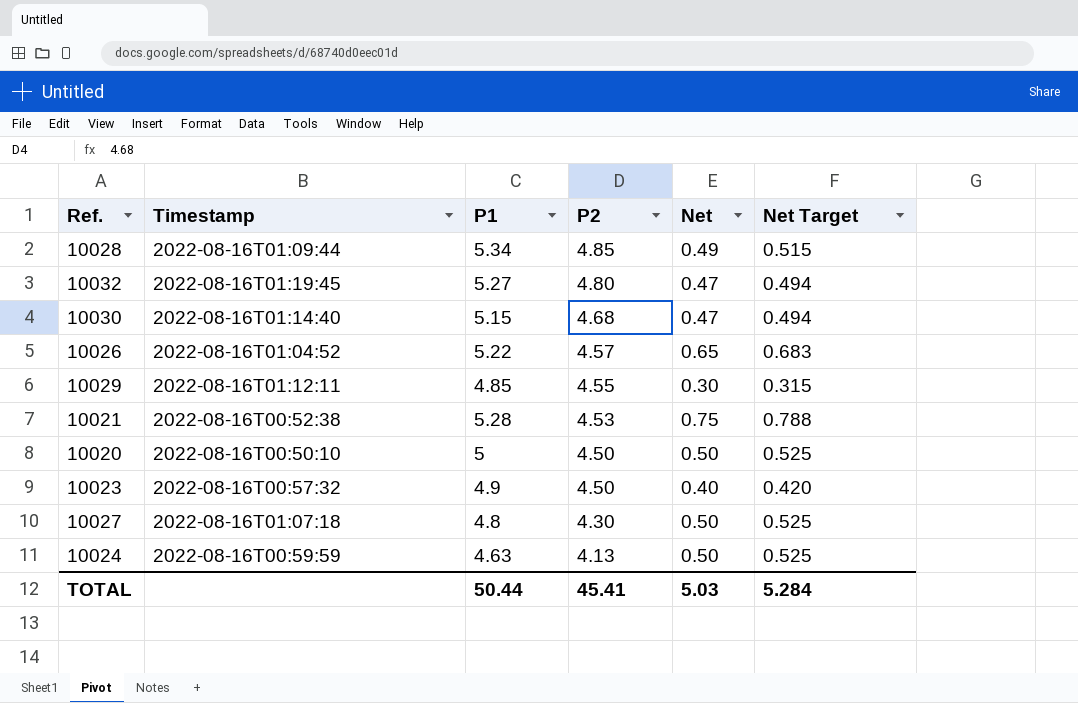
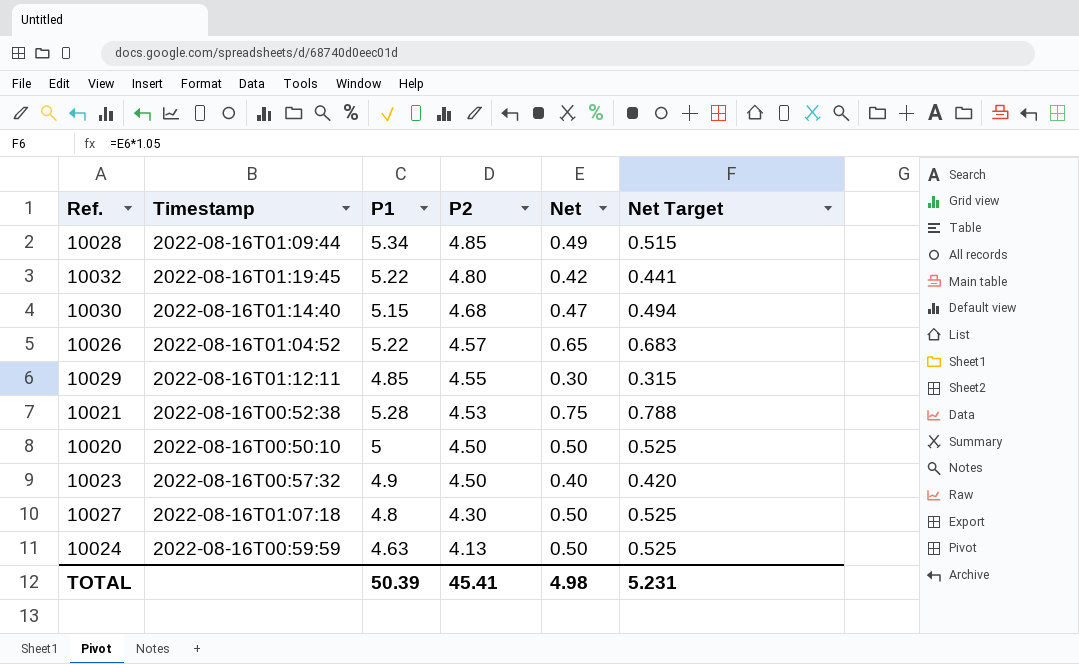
10032 | P1: 5.27 -> 5.22
10032 | Net: 0.47 -> 0.42
10032 | Net Target: 0.494 -> 0.441
TOTAL | P1: 50.44 -> 50.39
TOTAL | Net: 5.03 -> 4.98
TOTAL | Net Target: 5.284 -> 5.231

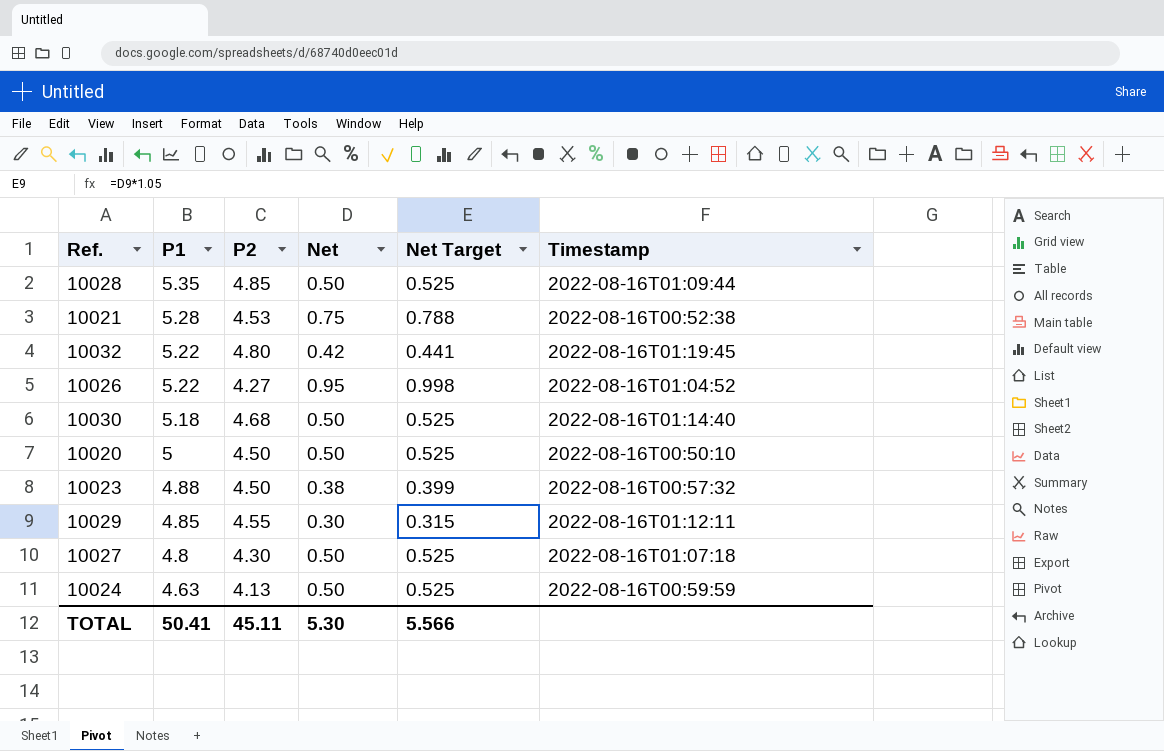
row order: P2 descending -> P1 descending
column Timestamp | position: 2 -> 6
10028 | P1: 5.34 -> 5.35
10028 | Net: 0.49 -> 0.50
10028 | Net Target: 0.515 -> 0.525
10026 | P2: 4.57 -> 4.27
10026 | Net: 0.65 -> 0.95
10026 | Net Target: 0.683 -> 0.998
10030 | P1: 5.15 -> 5.18
10030 | Net: 0.47 -> 0.50
10030 | Net Target: 0.494 -> 0.525
10023 | P1: 4.9 -> 4.88
10023 | Net: 0.40 -> 0.38
10023 | Net Target: 0.420 -> 0.399
TOTAL | P1: 50.39 -> 50.41
TOTAL | P2: 45.41 -> 45.11
TOTAL | Net: 4.98 -> 5.30
TOTAL | Net Target: 5.231 -> 5.566

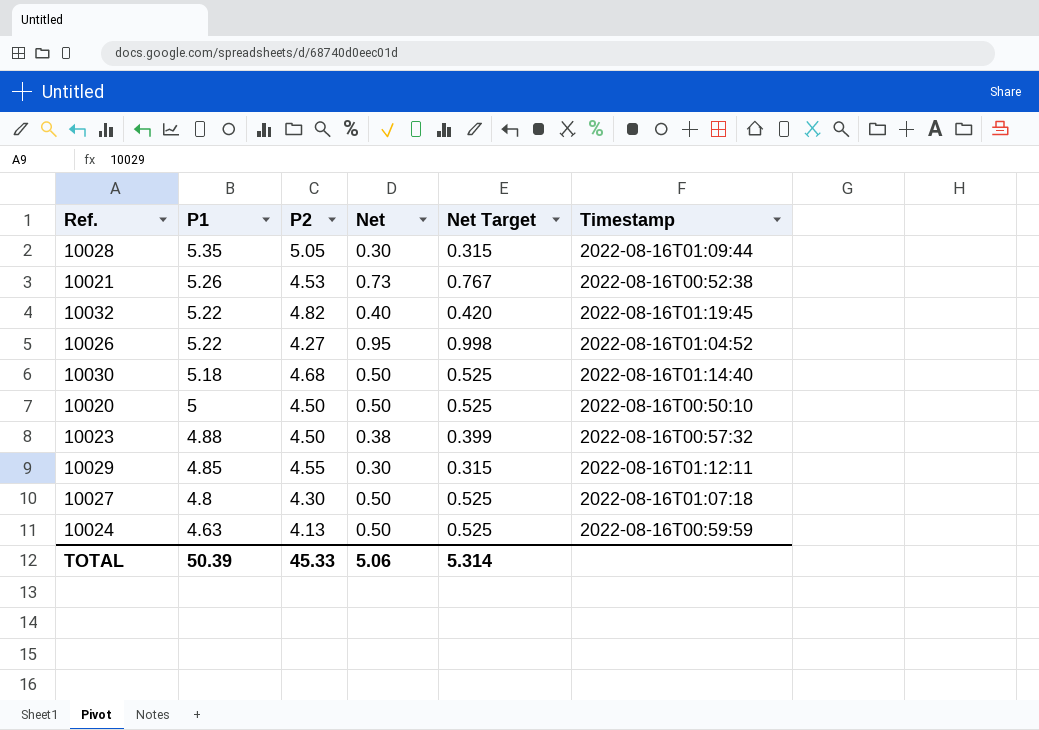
10028 | P2: 4.85 -> 5.05
10028 | Net: 0.50 -> 0.30
10028 | Net Target: 0.525 -> 0.315
10021 | P1: 5.28 -> 5.26
10021 | Net: 0.75 -> 0.73
10021 | Net Target: 0.788 -> 0.767
10032 | P2: 4.80 -> 4.82
10032 | Net: 0.42 -> 0.40
10032 | Net Target: 0.441 -> 0.420
TOTAL | P1: 50.41 -> 50.39
TOTAL | P2: 45.11 -> 45.33
TOTAL | Net: 5.30 -> 5.06
TOTAL | Net Target: 5.566 -> 5.314

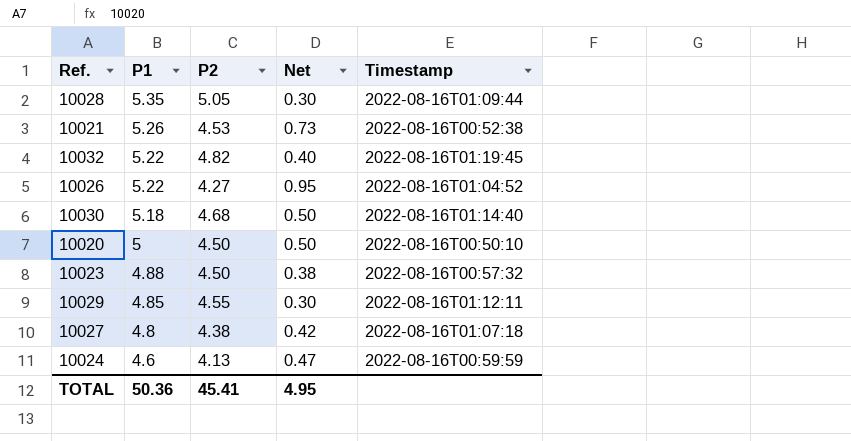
column Net Target | formula: [Net] * 1.05 -> none
10027 | P2: 4.30 -> 4.38
10027 | Net: 0.50 -> 0.42
10024 | P1: 4.63 -> 4.6
10024 | Net: 0.50 -> 0.47
TOTAL | P1: 50.39 -> 50.36
TOTAL | P2: 45.33 -> 45.41
TOTAL | Net: 5.06 -> 4.95

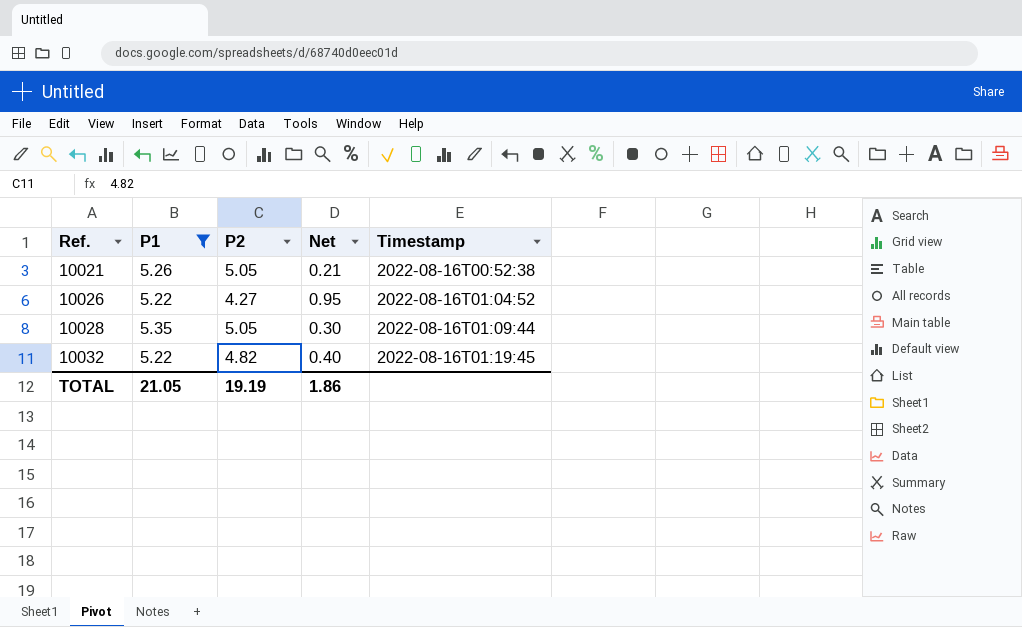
filter: none -> P1 >= 5.22
row order: P1 descending -> Ref. ascending
10021 | P2: 4.53 -> 5.05
10021 | Net: 0.73 -> 0.21
TOTAL | P1: 50.36 -> 21.05
TOTAL | P2: 45.41 -> 19.19
TOTAL | Net: 4.95 -> 1.86

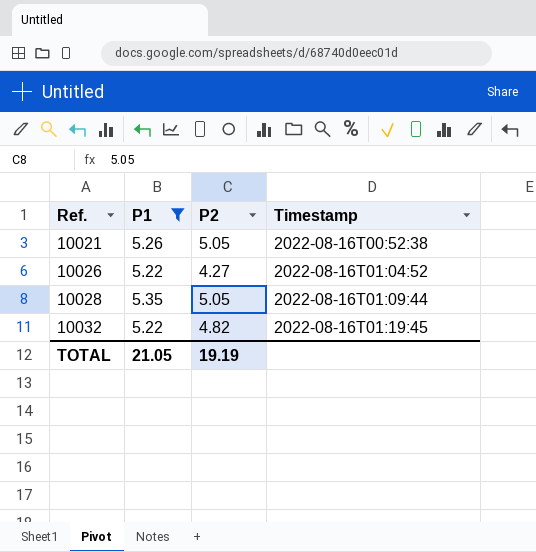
column Net | formula: [P1] - [P2] -> none

